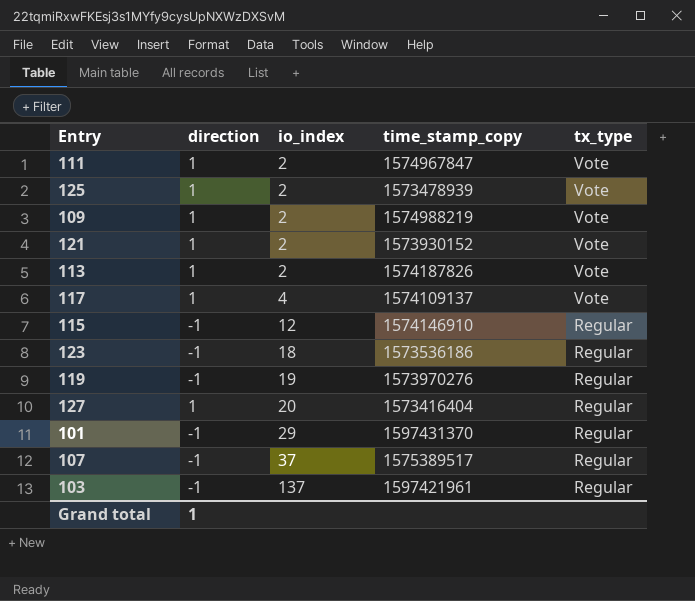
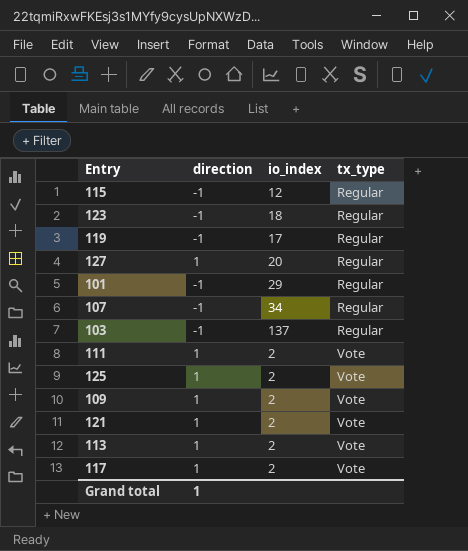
row order: io_index ascending -> tx_type ascending
column time_stamp_copy | position: 4 -> none
119 | io_index: 19 -> 17
107 | io_index: 37 -> 34
117 | io_index: 4 -> 2

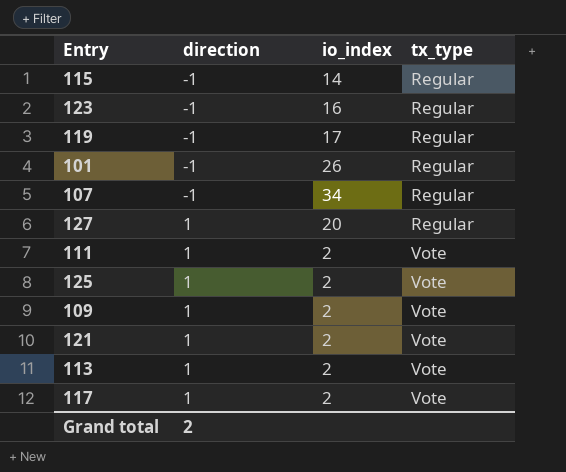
row order: tx_type ascending -> direction ascending
row 103: -1 | 137 | Regular -> none
115 | io_index: 12 -> 14
123 | io_index: 18 -> 16
101 | io_index: 29 -> 26
Grand total | direction: 1 -> 2

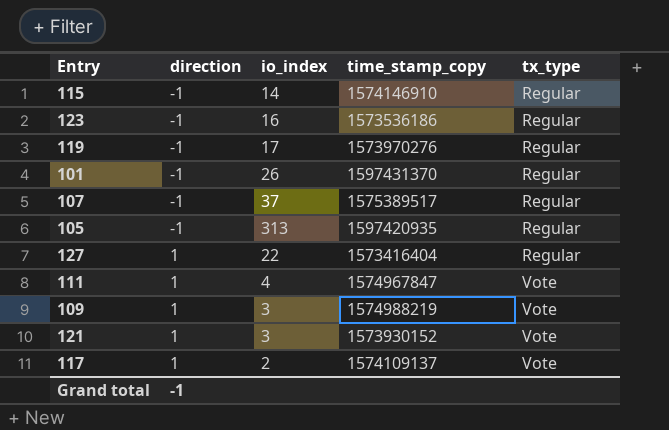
column time_stamp_copy | position: none -> 4
row 125: 1 | 2 | Vote -> none
row 113: 1 | 2 | Vote -> none
107 | io_index: 34 -> 37
row 105: none -> -1 | 313 | 1597420935 | Regular
127 | io_index: 20 -> 22
111 | io_index: 2 -> 4
109 | io_index: 2 -> 3
121 | io_index: 2 -> 3
Grand total | direction: 2 -> -1

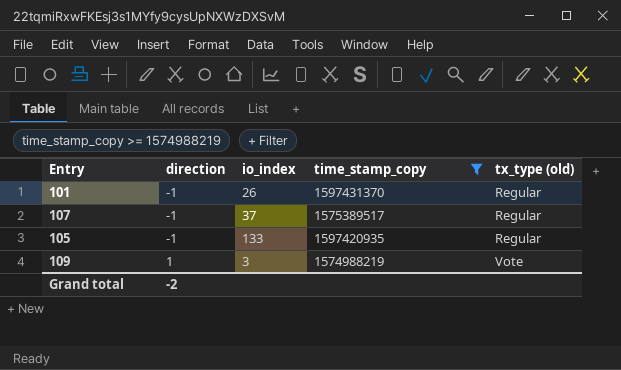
filter: none -> time_stamp_copy >= 1574988219
column name: tx_type -> tx_type (old)
105 | io_index: 313 -> 133
Grand total | direction: -1 -> -2

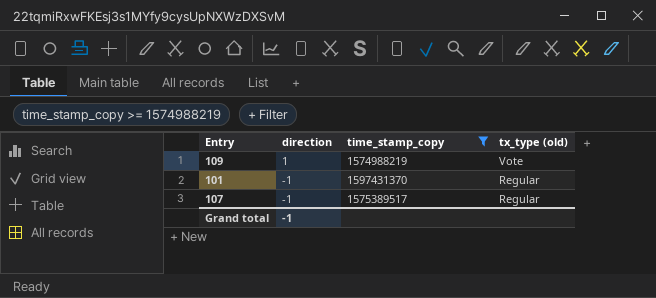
row order: direction ascending -> direction descending
column io_index | position: 3 -> none
row 105: -1 | 133 | 1597420935 | Regular -> none
Grand total | direction: -2 -> -1

